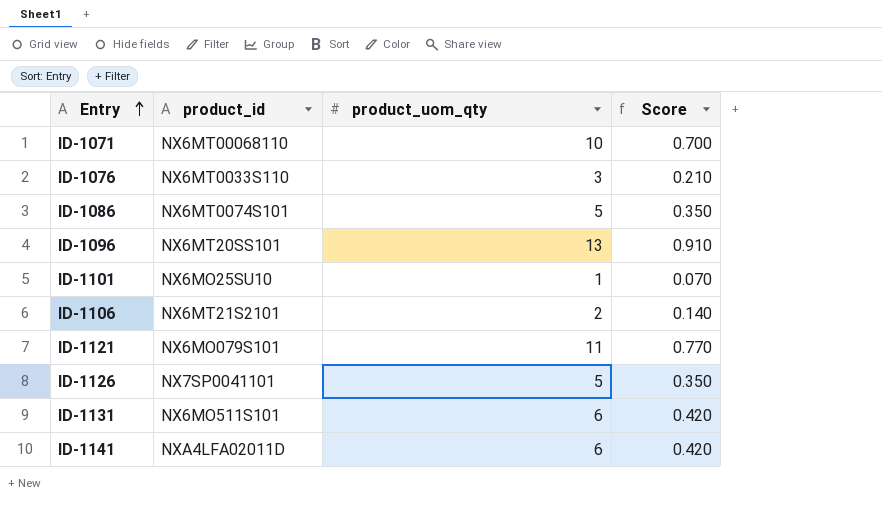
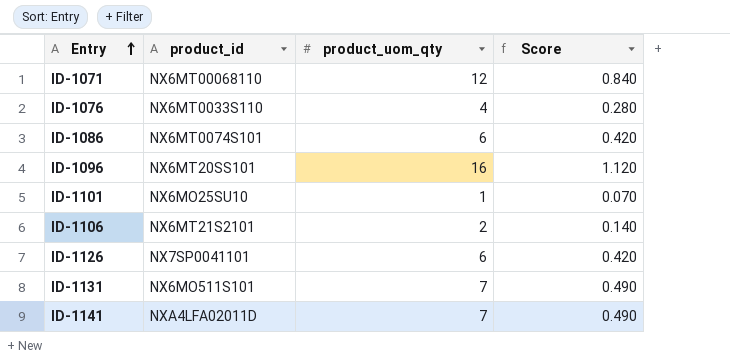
row ID-1121: NX6MO079S101 | 11 | 0.770 -> none
ID-1071 | product_uom_qty: 10 -> 12
ID-1071 | Score: 0.700 -> 0.840
ID-1076 | product_uom_qty: 3 -> 4
ID-1076 | Score: 0.210 -> 0.280
ID-1086 | product_uom_qty: 5 -> 6
ID-1086 | Score: 0.350 -> 0.420
ID-1096 | product_uom_qty: 13 -> 16
ID-1096 | Score: 0.910 -> 1.120
ID-1126 | product_uom_qty: 5 -> 6
ID-1126 | Score: 0.350 -> 0.420
ID-1131 | product_uom_qty: 6 -> 7
ID-1131 | Score: 0.420 -> 0.490
ID-1141 | product_uom_qty: 6 -> 7
ID-1141 | Score: 0.420 -> 0.490

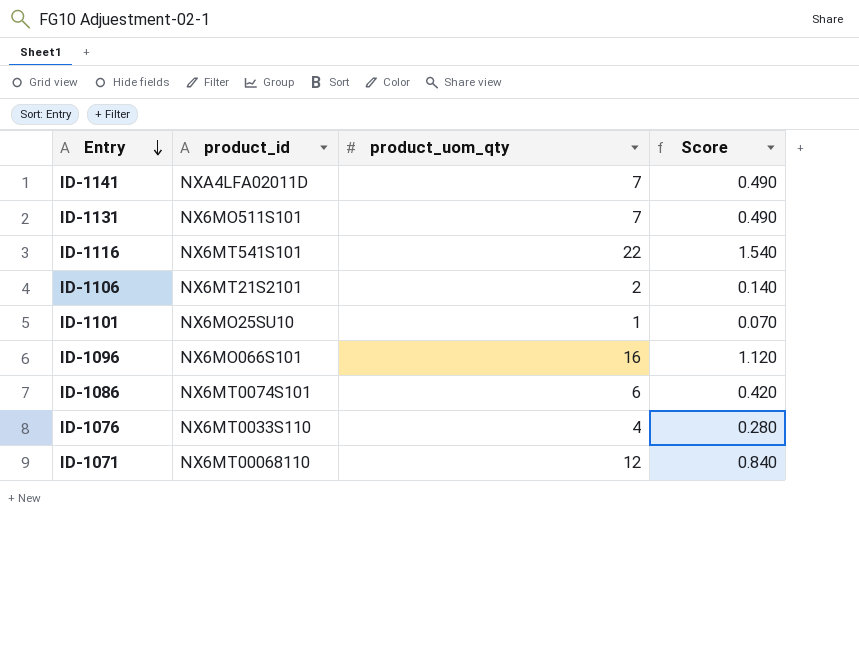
row order: Entry ascending -> Entry descending
row ID-1126: NX7SP0041101 | 6 | 0.420 -> none
row ID-1116: none -> NX6MT541S101 | 22 | 1.540
ID-1096 | product_id: NX6MT20SS101 -> NX6MO066S101

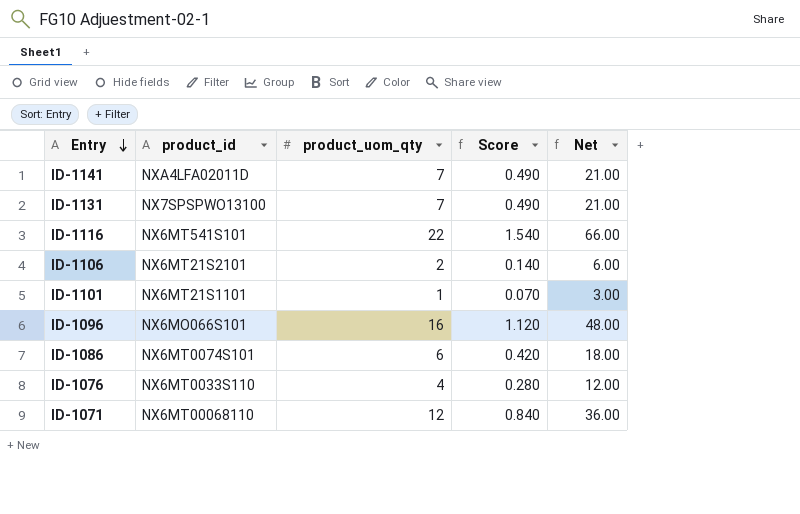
column Net | formula: none -> [product_uom_qty] * 3
ID-1131 | product_id: NX6MO511S101 -> NX7SPSPWO13100
ID-1101 | product_id: NX6MO25SU10 -> NX6MT21S1101

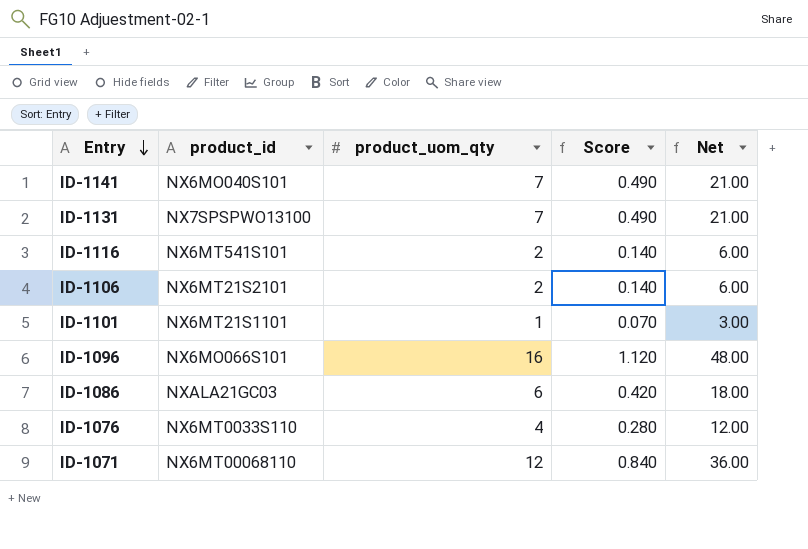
ID-1141 | product_id: NXA4LFA02011D -> NX6MO040S101
ID-1116 | product_uom_qty: 22 -> 2
ID-1116 | Score: 1.540 -> 0.140
ID-1116 | Net: 66.00 -> 6.00
ID-1086 | product_id: NX6MT0074S101 -> NXALA21GC03

